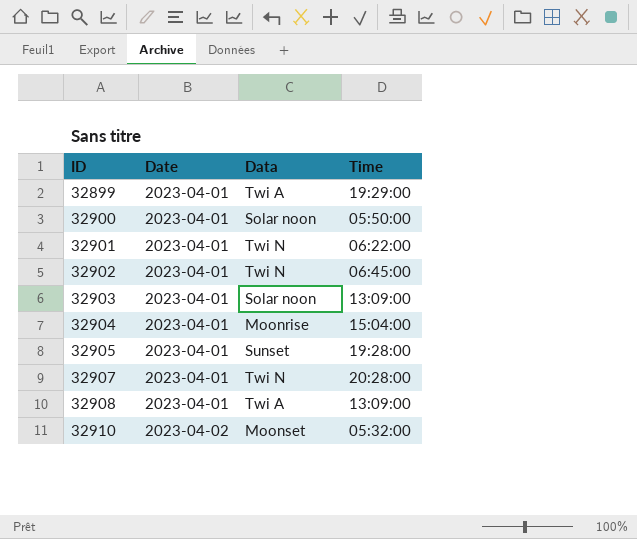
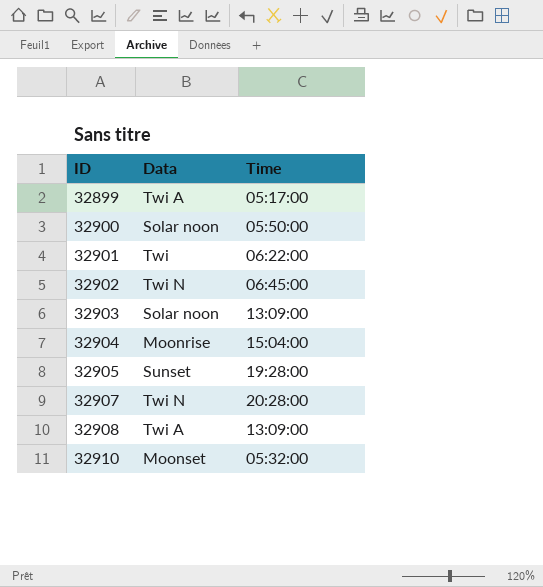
column Date | position: 2 -> none
32899 | Time: 19:29:00 -> 05:17:00
32901 | Data: Twi N -> Twi

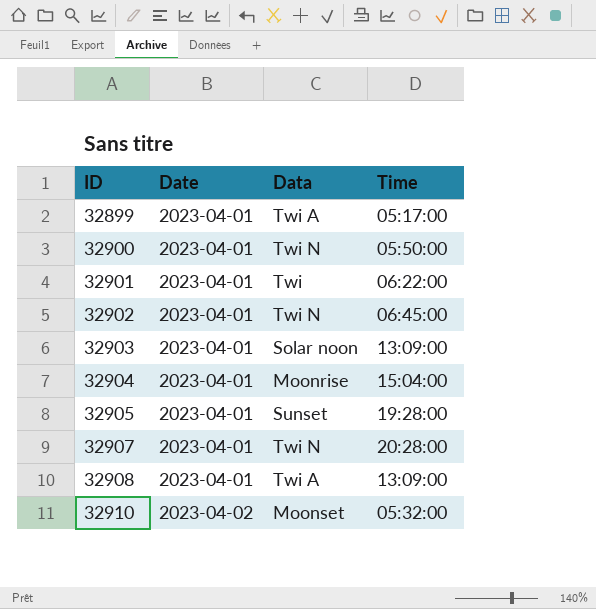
column Date | position: none -> 2
32900 | Data: Solar noon -> Twi N

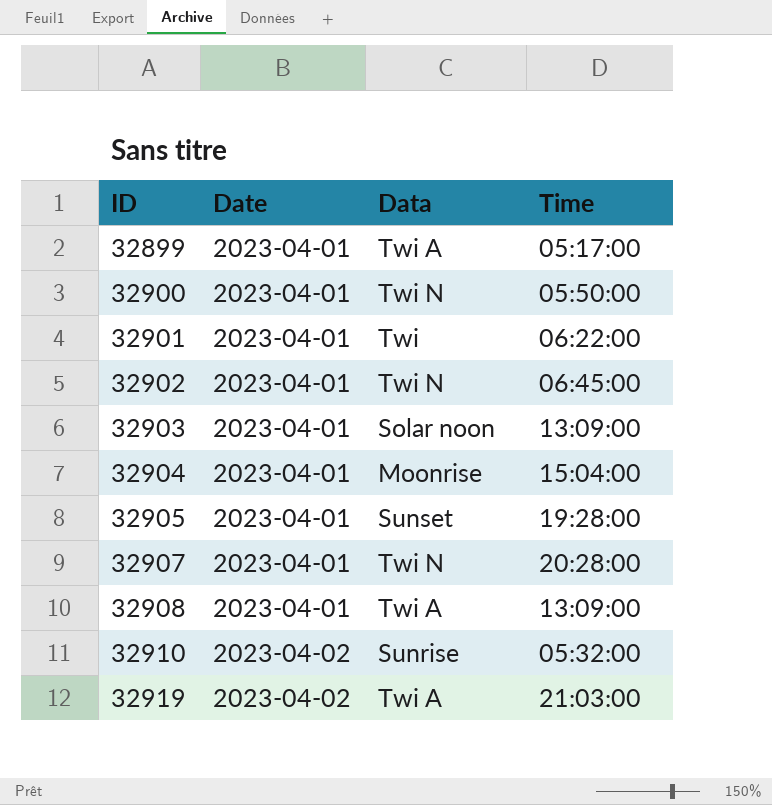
32910 | Data: Moonset -> Sunrise
row 32919: none -> 2023-04-02 | Twi A | 21:03:00

